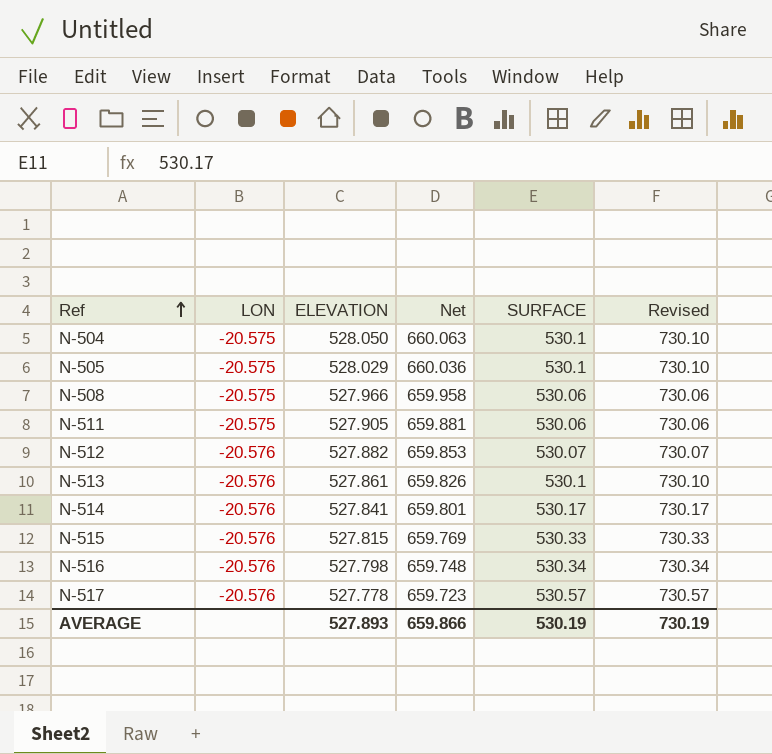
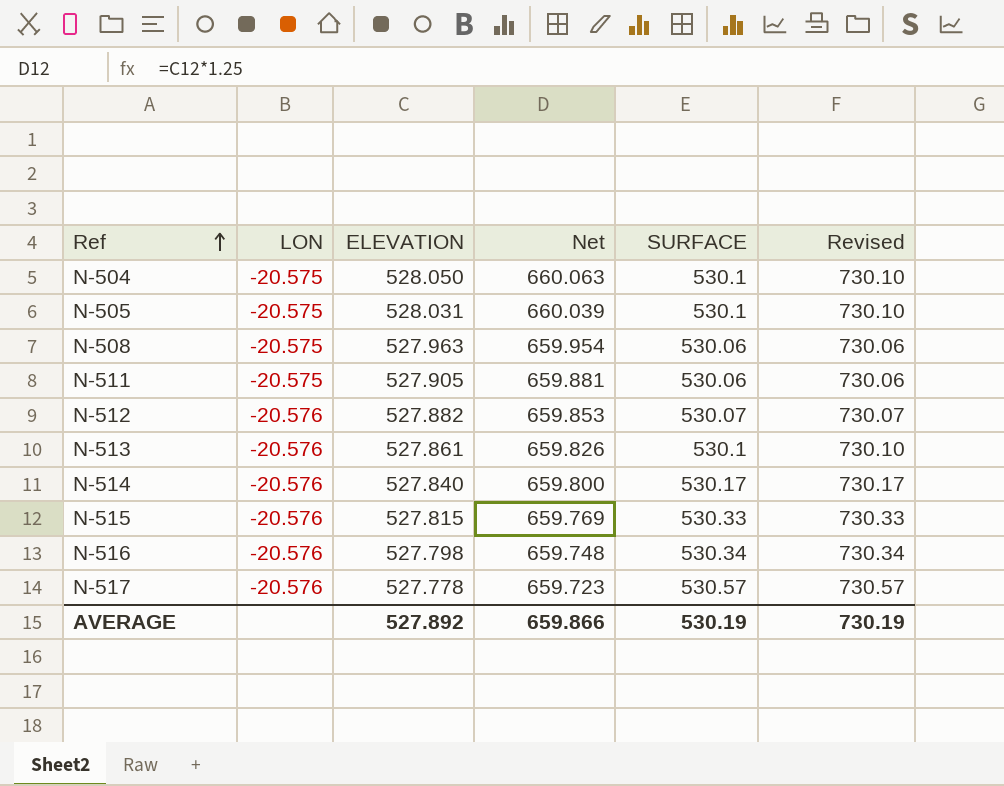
N-505 | ELEVATION: 528.029 -> 528.031
N-505 | Net: 660.036 -> 660.039
N-508 | ELEVATION: 527.966 -> 527.963
N-508 | Net: 659.958 -> 659.954
N-514 | ELEVATION: 527.841 -> 527.840
N-514 | Net: 659.801 -> 659.800
AVERAGE | ELEVATION: 527.893 -> 527.892

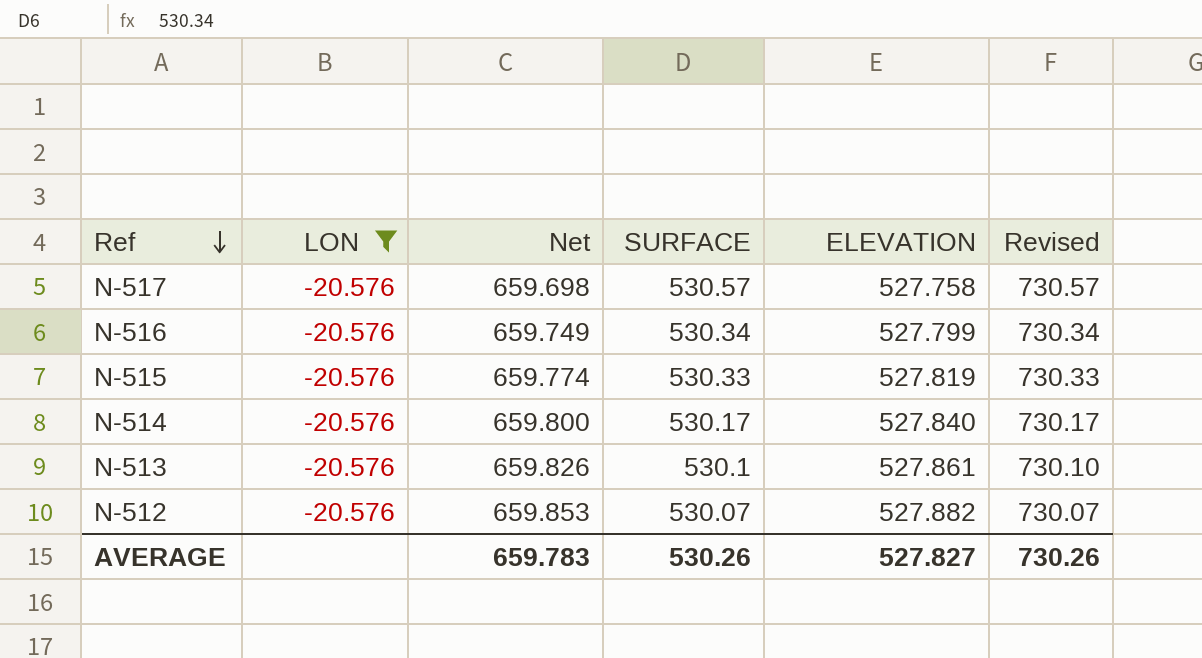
filter: none -> LON = -20.576
row order: Ref ascending -> Ref descending
column ELEVATION | position: 3 -> 5
N-517 | Net: 659.723 -> 659.698
N-517 | ELEVATION: 527.778 -> 527.758
N-516 | Net: 659.748 -> 659.749
N-516 | ELEVATION: 527.798 -> 527.799
N-515 | Net: 659.769 -> 659.774
N-515 | ELEVATION: 527.815 -> 527.819
AVERAGE | Net: 659.866 -> 659.783
AVERAGE | SURFACE: 530.19 -> 530.26
AVERAGE | ELEVATION: 527.892 -> 527.827
AVERAGE | Revised: 730.19 -> 730.26

